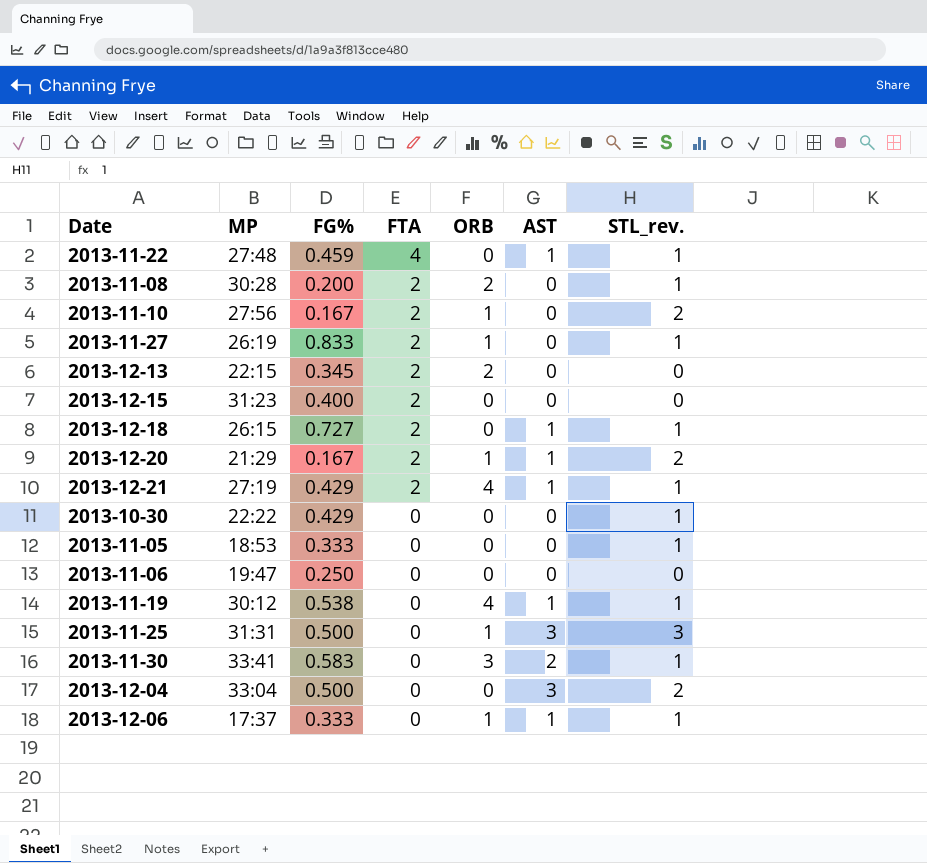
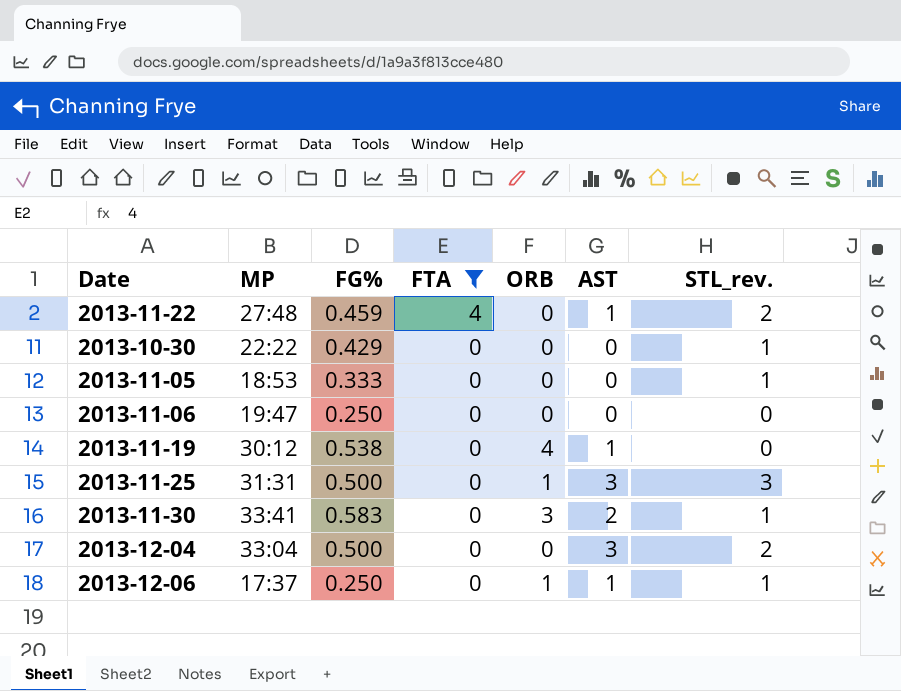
filter: none -> FTA != 2
2013-11-22 | STL_rev.: 1 -> 2
2013-11-19 | STL_rev.: 1 -> 0
2013-12-06 | FG%: 0.333 -> 0.250

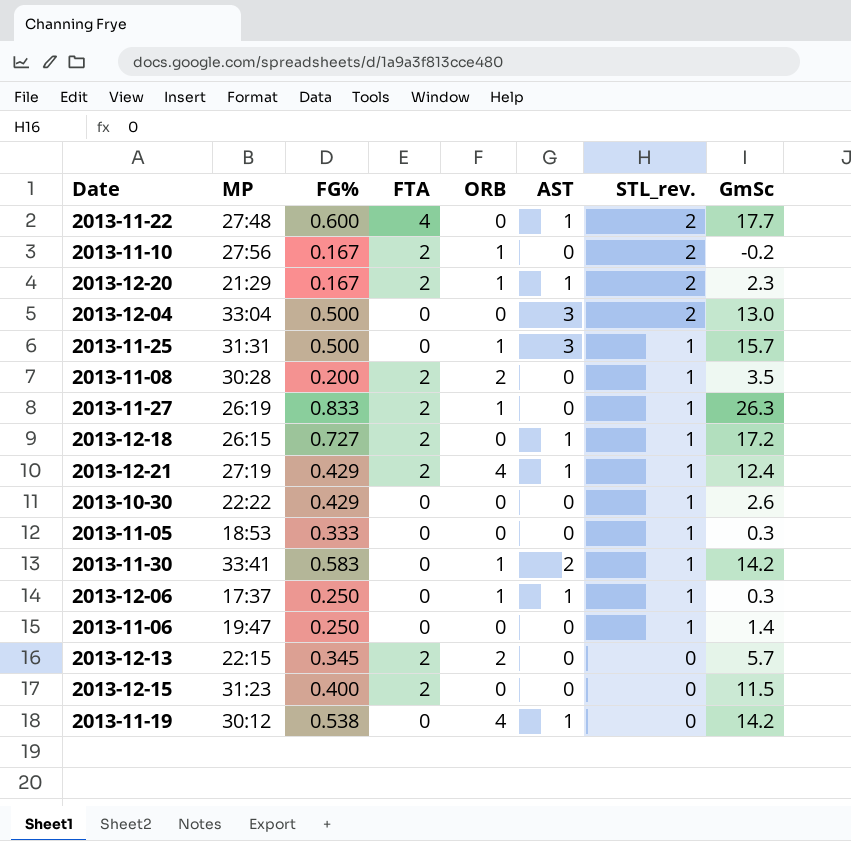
filter: FTA != 2 -> none
row order: FTA descending -> STL_rev. descending
column GmSc | position: none -> 8
2013-11-22 | FG%: 0.459 -> 0.600
2013-11-25 | STL_rev.: 3 -> 1
2013-11-30 | ORB: 3 -> 1
2013-11-06 | STL_rev.: 0 -> 1

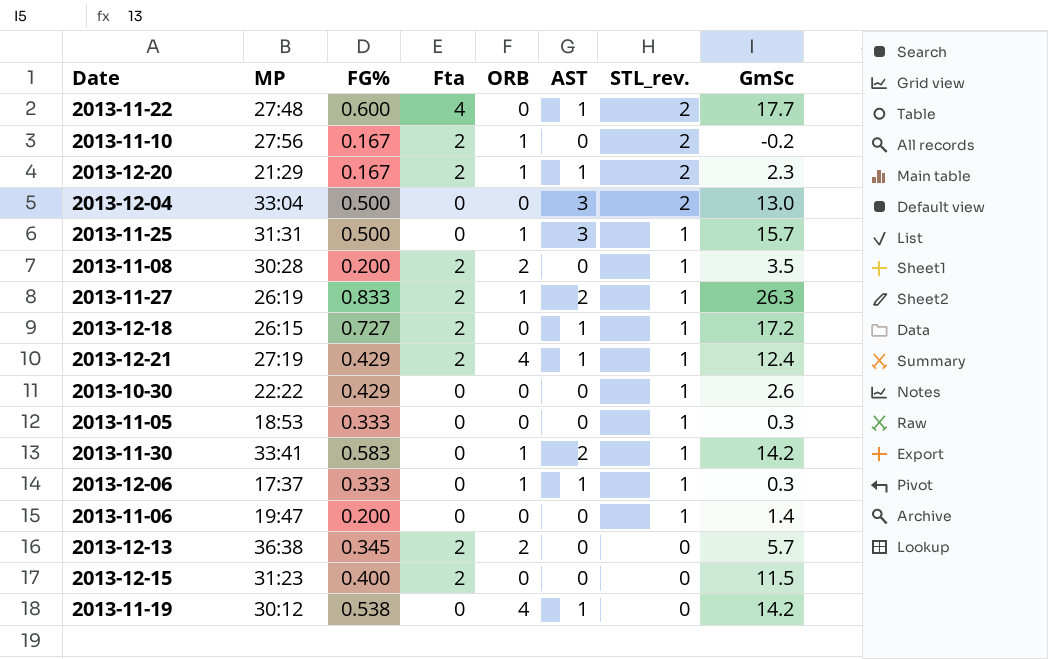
column name: FTA -> Fta
2013-11-27 | AST: 0 -> 2
2013-12-06 | FG%: 0.250 -> 0.333
2013-11-06 | FG%: 0.250 -> 0.200
2013-12-13 | MP: 22:15 -> 36:38

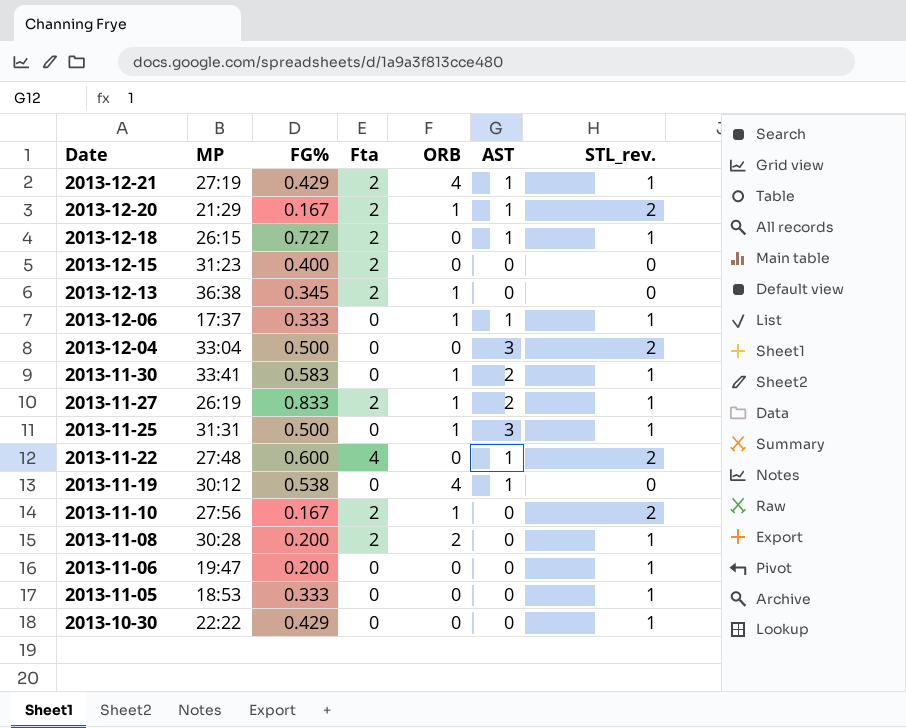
row order: STL_rev. descending -> Date descending
column GmSc | position: 8 -> none
2013-12-13 | ORB: 2 -> 1

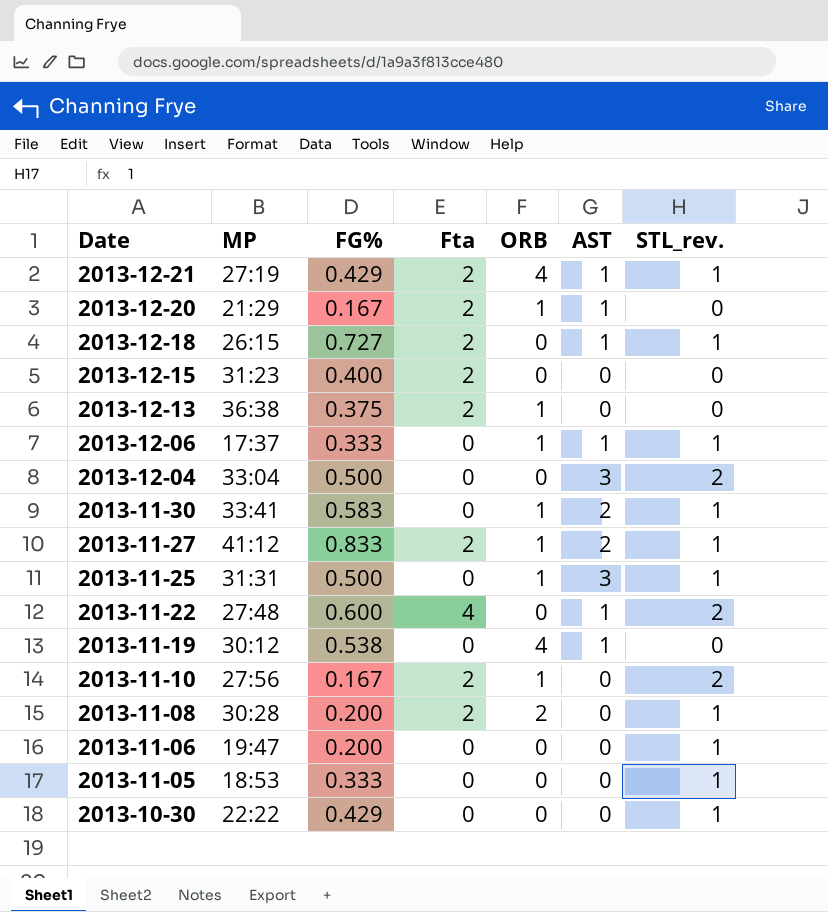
2013-12-20 | STL_rev.: 2 -> 0
2013-12-13 | FG%: 0.345 -> 0.375
2013-11-27 | MP: 26:19 -> 41:12

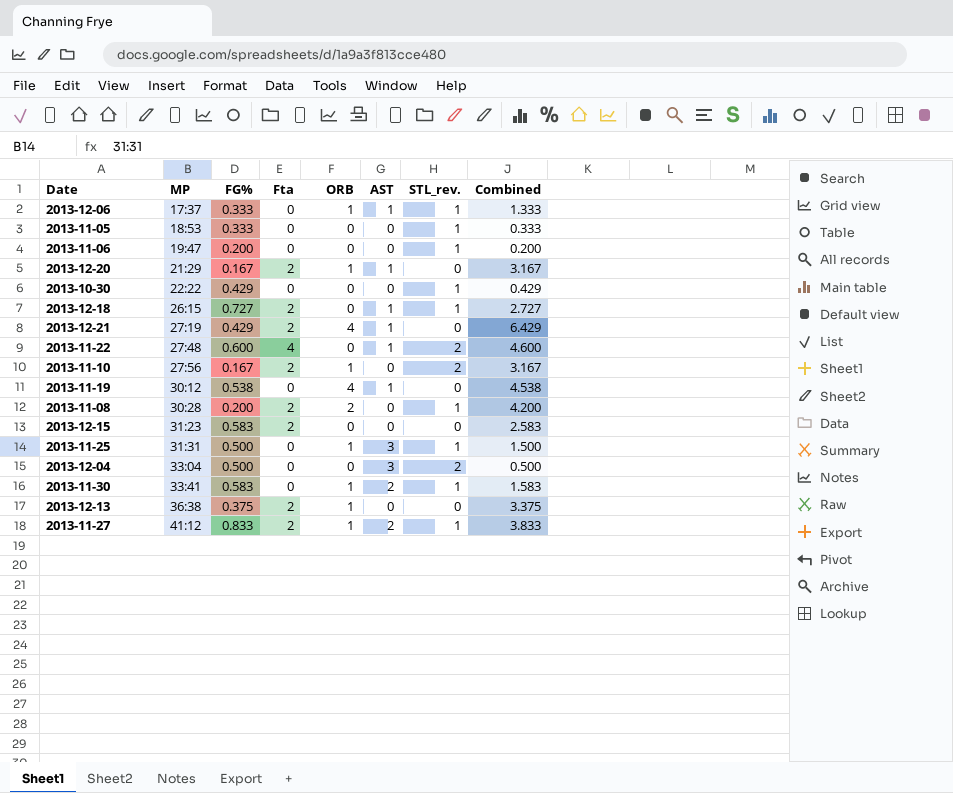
row order: Date descending -> MP ascending
column Combined | formula: none -> [FG%] + [Fta] + [ORB]
2013-12-21 | STL_rev.: 1 -> 0
2013-12-15 | FG%: 0.400 -> 0.583

